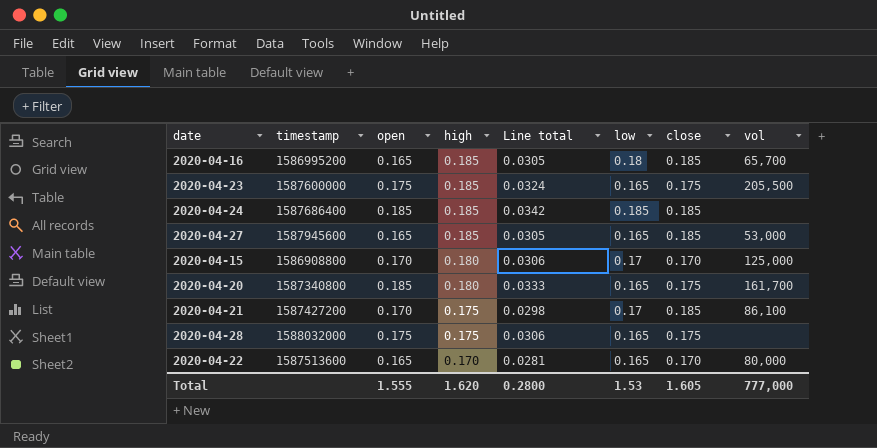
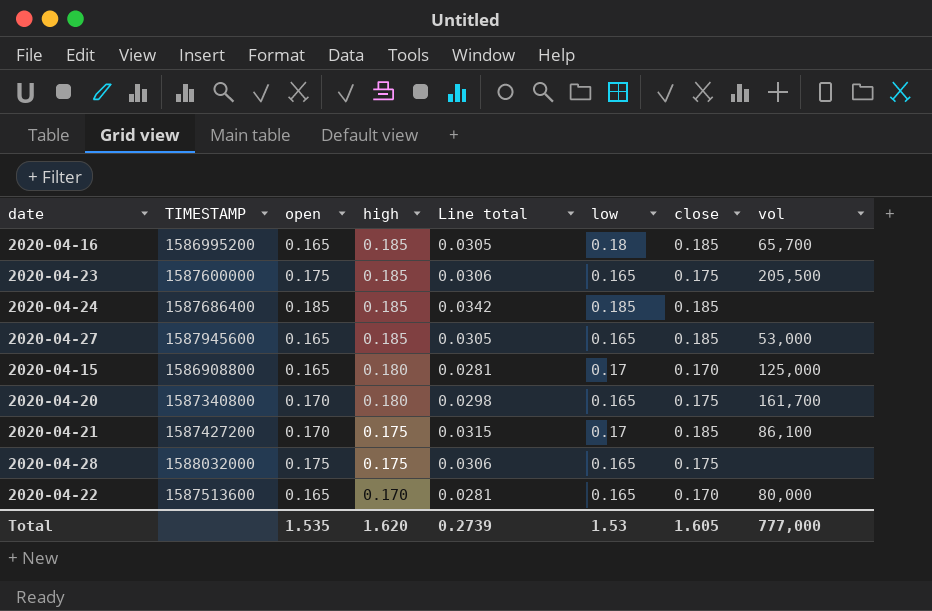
column name: timestamp -> TIMESTAMP
column Line total | formula: [open] * [high] -> [open] * [close]
2020-04-15 | open: 0.170 -> 0.165
2020-04-20 | open: 0.185 -> 0.170
Total | open: 1.555 -> 1.535
Total | Line total: 0.2800 -> 0.2739

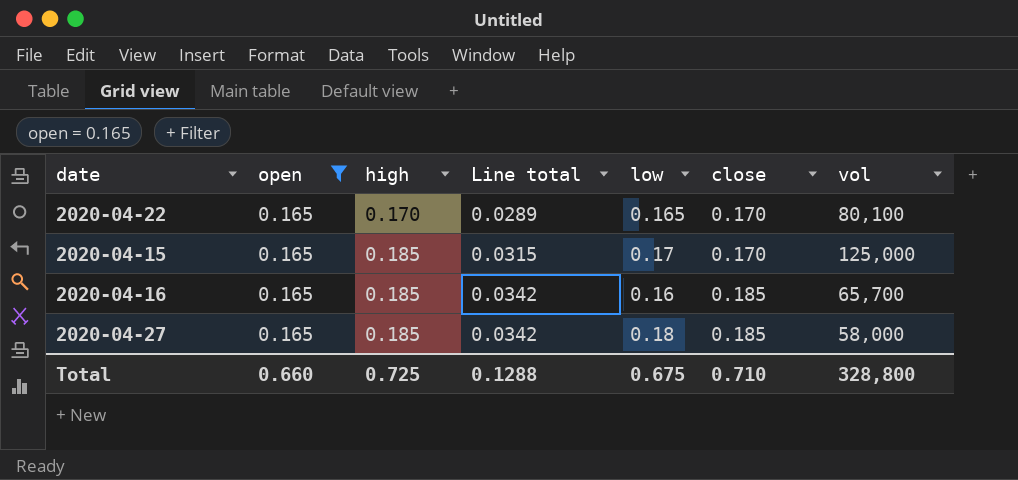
filter: none -> open = 0.165
row order: high descending -> high ascending
column TIMESTAMP | position: 2 -> none
column Line total | formula: [open] * [close] -> [high] * [close]
2020-04-22 | vol: 80,000 -> 80,100
2020-04-15 | high: 0.180 -> 0.185
2020-04-16 | low: 0.18 -> 0.16
2020-04-27 | low: 0.165 -> 0.18
2020-04-27 | vol: 53,000 -> 58,000
Total | open: 1.535 -> 0.660
Total | high: 1.620 -> 0.725
Total | Line total: 0.2739 -> 0.1288
Total | low: 1.53 -> 0.675
Total | close: 1.605 -> 0.710
Total | vol: 777,000 -> 328,800

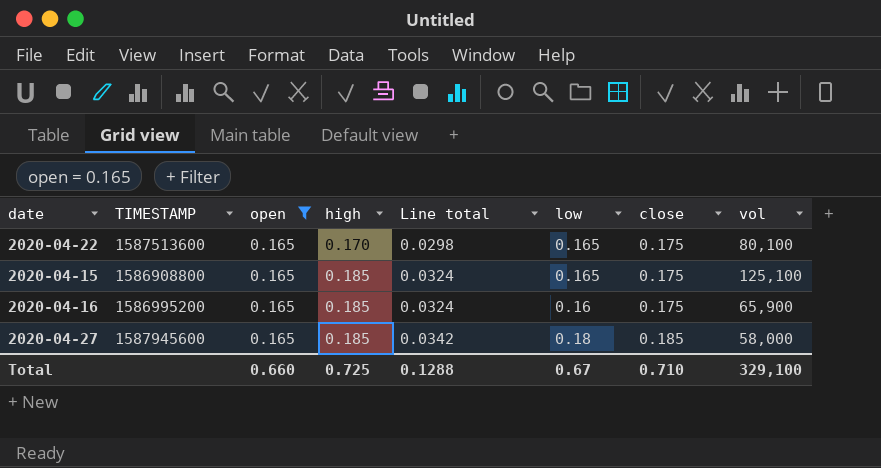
column TIMESTAMP | position: none -> 2
2020-04-22 | Line total: 0.0289 -> 0.0298
2020-04-22 | close: 0.170 -> 0.175
2020-04-15 | Line total: 0.0315 -> 0.0324
2020-04-15 | low: 0.17 -> 0.165
2020-04-15 | close: 0.170 -> 0.175
2020-04-15 | vol: 125,000 -> 125,100
2020-04-16 | Line total: 0.0342 -> 0.0324
2020-04-16 | close: 0.185 -> 0.175
2020-04-16 | vol: 65,700 -> 65,900
Total | low: 0.675 -> 0.67
Total | vol: 328,800 -> 329,100

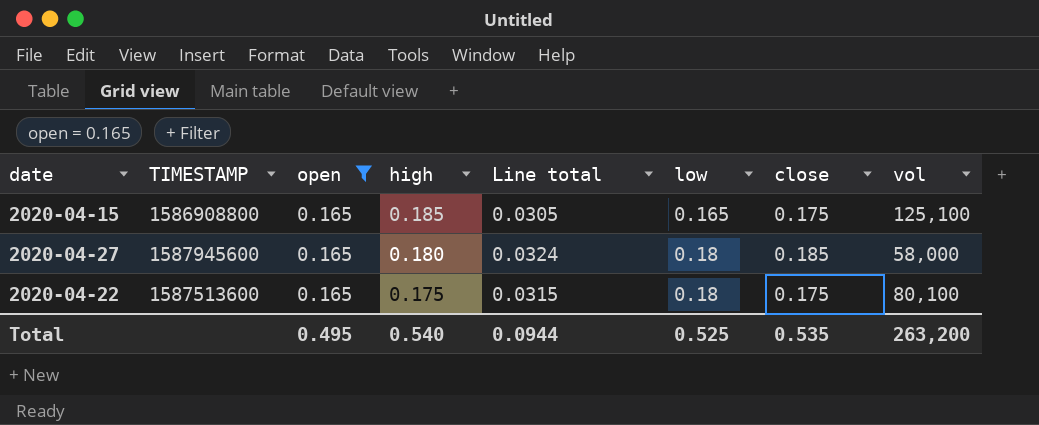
row order: high ascending -> high descending
column Line total | formula: [high] * [close] -> [high] * [low]
row 2020-04-16: 1586995200 | 0.165 | 0.185 | 0.0324 | 0.16 | 0.175 | 65,900 -> none
2020-04-27 | high: 0.185 -> 0.180
2020-04-22 | high: 0.170 -> 0.175
2020-04-22 | low: 0.165 -> 0.18
Total | open: 0.660 -> 0.495
Total | high: 0.725 -> 0.540
Total | Line total: 0.1288 -> 0.0944
Total | low: 0.67 -> 0.525
Total | close: 0.710 -> 0.535
Total | vol: 329,100 -> 263,200

